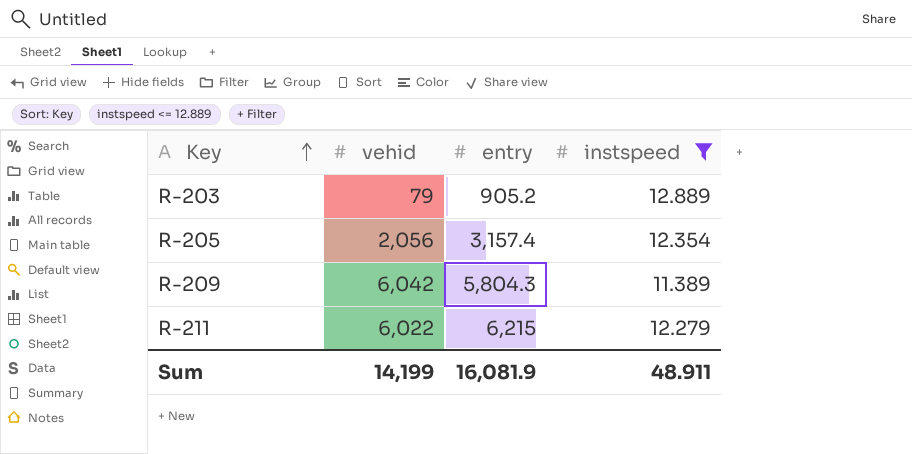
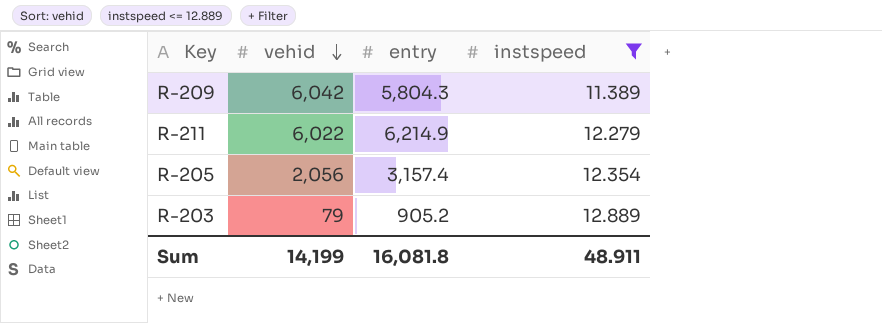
row order: Key ascending -> vehid descending
R-211 | entry: 6,215 -> 6,214.9
Sum | entry: 16,081.9 -> 16,081.8

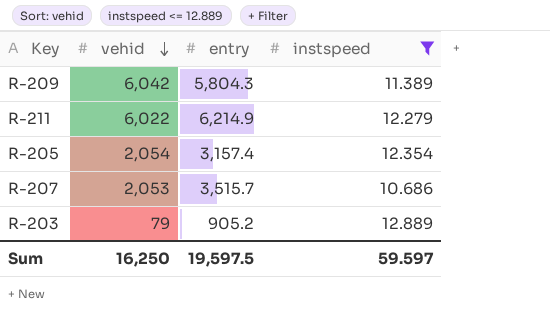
R-205 | vehid: 2,056 -> 2,054
row R-207: none -> 2,053 | 3,515.7 | 10.686
Sum | vehid: 14,199 -> 16,250
Sum | entry: 16,081.8 -> 19,597.5
Sum | instspeed: 48.911 -> 59.597

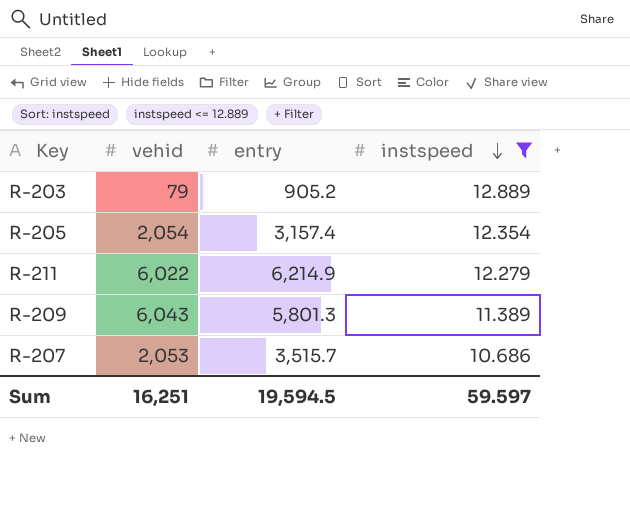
row order: vehid descending -> instspeed descending
R-209 | vehid: 6,042 -> 6,043
R-209 | entry: 5,804.3 -> 5,801.3
Sum | vehid: 16,250 -> 16,251
Sum | entry: 19,597.5 -> 19,594.5

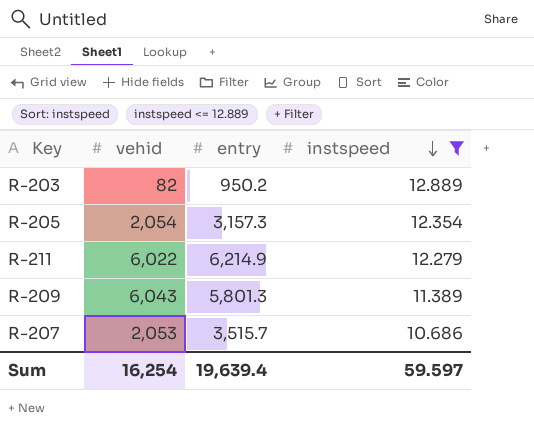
R-203 | vehid: 79 -> 82
R-203 | entry: 905.2 -> 950.2
R-205 | entry: 3,157.4 -> 3,157.3
Sum | vehid: 16,251 -> 16,254
Sum | entry: 19,594.5 -> 19,639.4

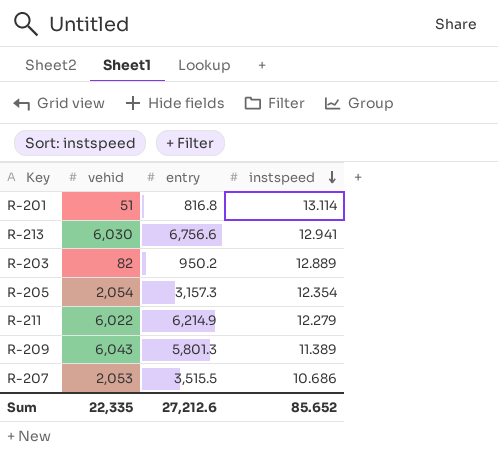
filter: instspeed <= 12.889 -> none
R-207 | entry: 3,515.7 -> 3,515.5
Sum | vehid: 16,254 -> 22,335
Sum | entry: 19,639.4 -> 27,212.6
Sum | instspeed: 59.597 -> 85.652

